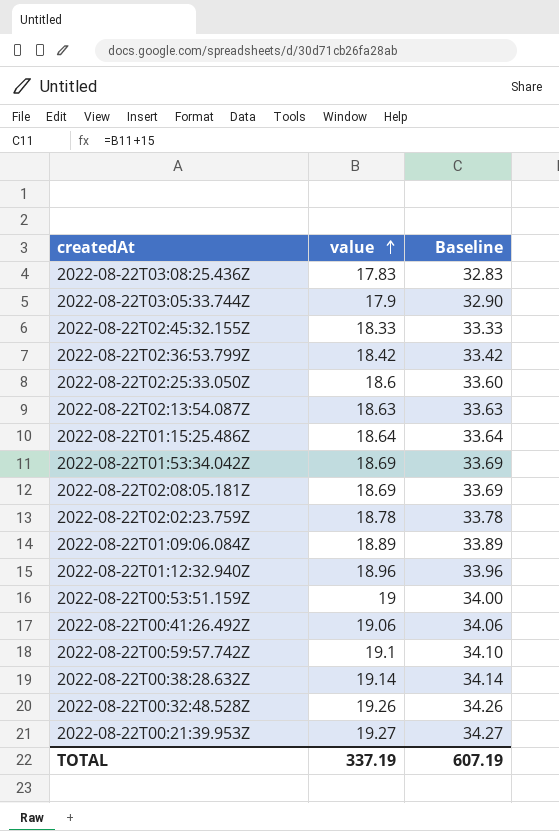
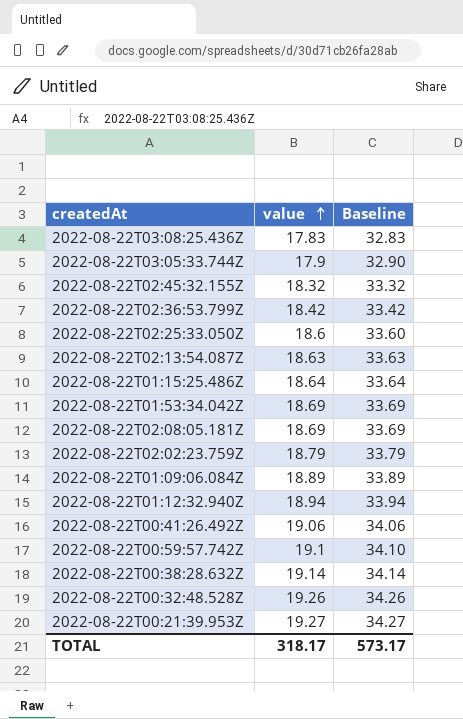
row 2022-08-22T00:53:51.159Z: 19 | 34.00 -> none
2022-08-22T02:45:32.155Z | value: 18.33 -> 18.32
2022-08-22T02:45:32.155Z | Baseline: 33.33 -> 33.32
2022-08-22T02:02:23.759Z | value: 18.78 -> 18.79
2022-08-22T02:02:23.759Z | Baseline: 33.78 -> 33.79
2022-08-22T01:12:32.940Z | value: 18.96 -> 18.94
2022-08-22T01:12:32.940Z | Baseline: 33.96 -> 33.94
TOTAL | value: 337.19 -> 318.17
TOTAL | Baseline: 607.19 -> 573.17

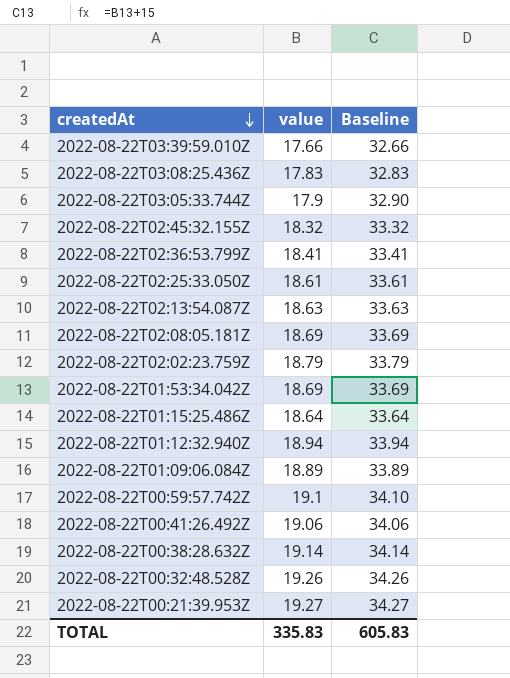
row order: value ascending -> createdAt descending
row 2022-08-22T03:39:59.010Z: none -> 17.66 | 32.66
2022-08-22T02:36:53.799Z | value: 18.42 -> 18.41
2022-08-22T02:36:53.799Z | Baseline: 33.42 -> 33.41
2022-08-22T02:25:33.050Z | value: 18.6 -> 18.61
2022-08-22T02:25:33.050Z | Baseline: 33.60 -> 33.61
TOTAL | value: 318.17 -> 335.83
TOTAL | Baseline: 573.17 -> 605.83

